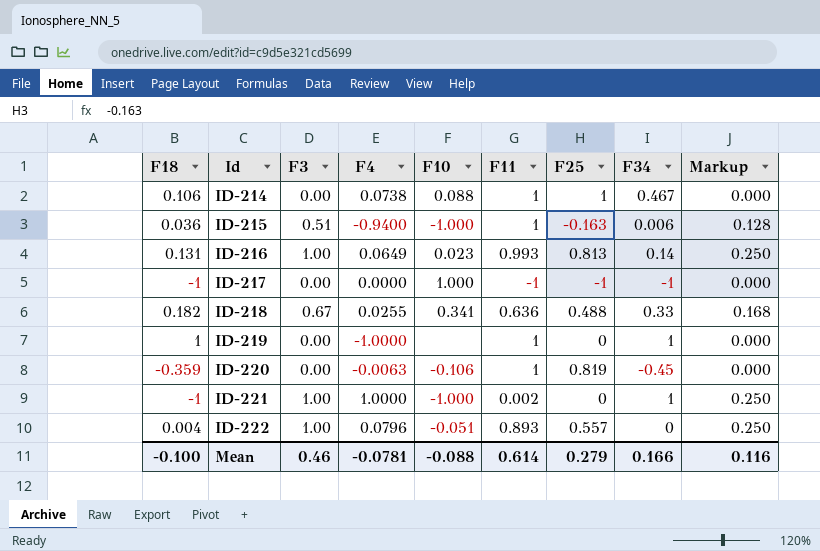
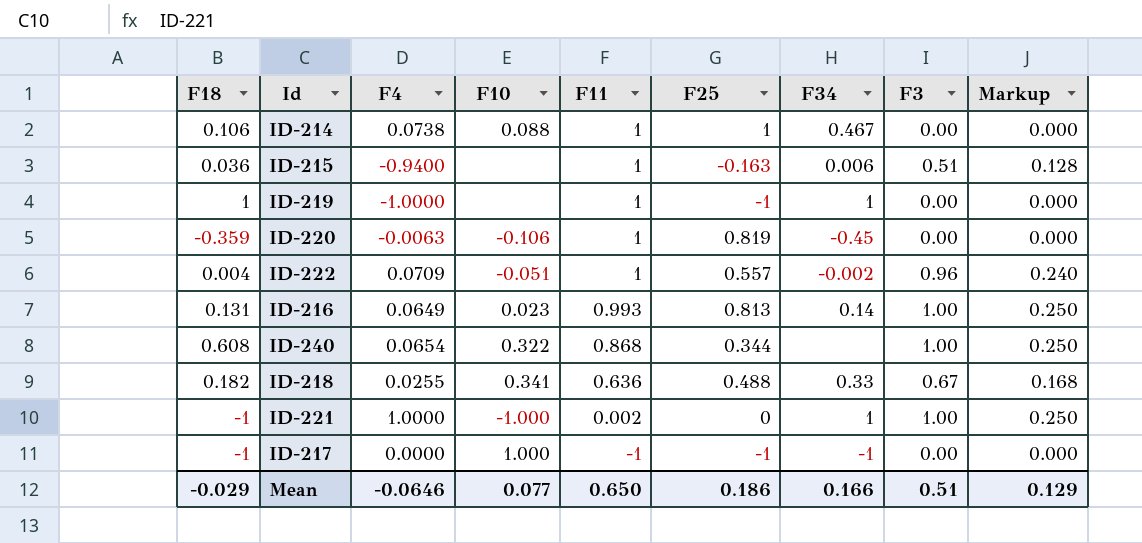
row order: Id ascending -> F11 descending
column F3 | position: 3 -> 8
ID-215 | F10: -1.000 -> none
ID-219 | F25: 0 -> -1
ID-222 | F4: 0.0796 -> 0.0709
ID-222 | F11: 0.893 -> 1
ID-222 | F34: 0 -> -0.002
ID-222 | F3: 1.00 -> 0.96
ID-222 | Markup: 0.250 -> 0.240
row ID-240: none -> 0.608 | 0.0654 | 0.322 | 0.868 | 0.344 | none | 1.00 | 0.250
Mean | F18: -0.100 -> -0.029
Mean | F4: -0.0781 -> -0.0646
Mean | F10: -0.088 -> 0.077
Mean | F11: 0.614 -> 0.650
Mean | F25: 0.279 -> 0.186
Mean | F3: 0.46 -> 0.51
Mean | Markup: 0.116 -> 0.129

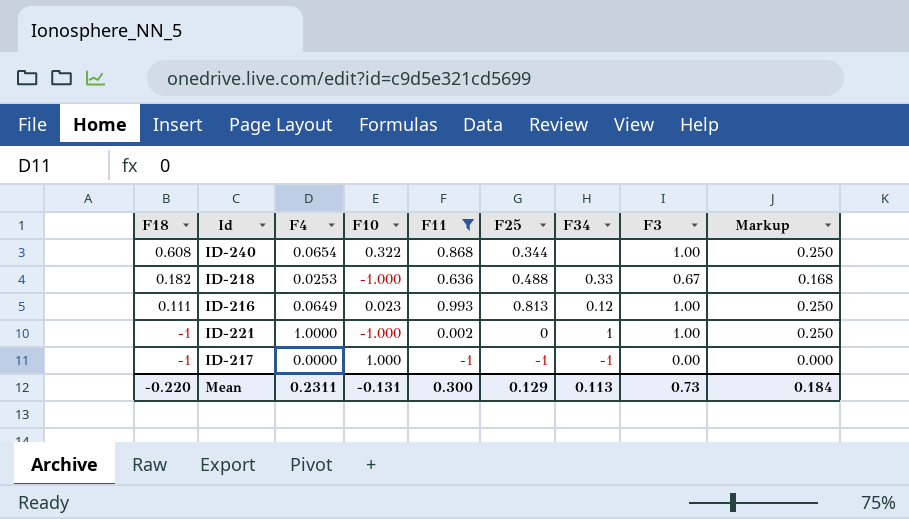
filter: none -> F11 != 1
row order: F11 descending -> F18 descending
ID-218 | F4: 0.0255 -> 0.0253
ID-218 | F10: 0.341 -> -1.000
ID-216 | F18: 0.131 -> 0.111
ID-216 | F34: 0.14 -> 0.12
Mean | F18: -0.029 -> -0.220
Mean | F4: -0.0646 -> 0.2311
Mean | F10: 0.077 -> -0.131
Mean | F11: 0.650 -> 0.300
Mean | F25: 0.186 -> 0.129
Mean | F34: 0.166 -> 0.113
Mean | F3: 0.51 -> 0.73
Mean | Markup: 0.129 -> 0.184

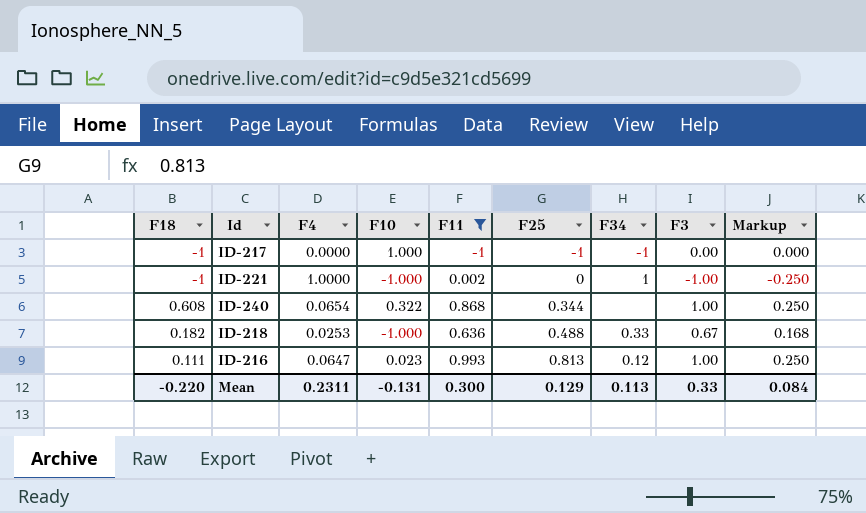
row order: F18 descending -> F25 ascending
ID-221 | F3: 1.00 -> -1.00
ID-221 | Markup: 0.250 -> -0.250
ID-216 | F4: 0.0649 -> 0.0647
Mean | F3: 0.73 -> 0.33
Mean | Markup: 0.184 -> 0.084

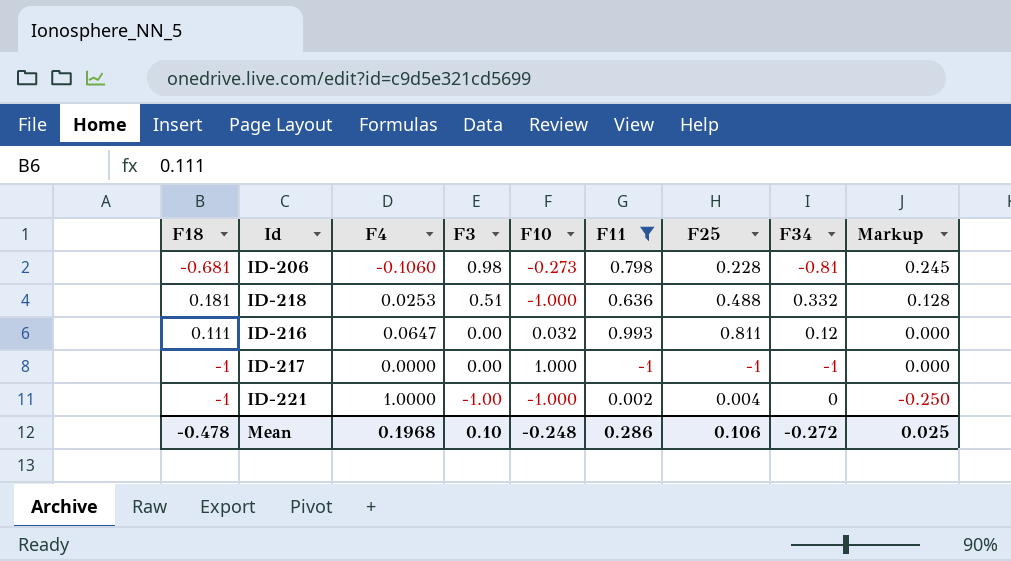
row order: F25 ascending -> F3 descending
column F3 | position: 8 -> 4
row ID-240: 0.608 | 0.0654 | 0.322 | 0.868 | 0.344 | none | 1.00 | 0.250 -> none
row ID-206: none -> -0.681 | -0.1060 | 0.98 | -0.273 | 0.798 | 0.228 | -0.81 | 0.245
ID-218 | F18: 0.182 -> 0.181
ID-218 | F3: 0.67 -> 0.51
ID-218 | F34: 0.33 -> 0.332
ID-218 | Markup: 0.168 -> 0.128
ID-216 | F3: 1.00 -> 0.00
ID-216 | F10: 0.023 -> 0.032
ID-216 | F25: 0.813 -> 0.811
ID-216 | Markup: 0.250 -> 0.000
ID-221 | F25: 0 -> 0.004
ID-221 | F34: 1 -> 0
Mean | F18: -0.220 -> -0.478
Mean | F4: 0.2311 -> 0.1968
Mean | F3: 0.33 -> 0.10
Mean | F10: -0.131 -> -0.248
Mean | F11: 0.300 -> 0.286
Mean | F25: 0.129 -> 0.106
Mean | F34: 0.113 -> -0.272
Mean | Markup: 0.084 -> 0.025

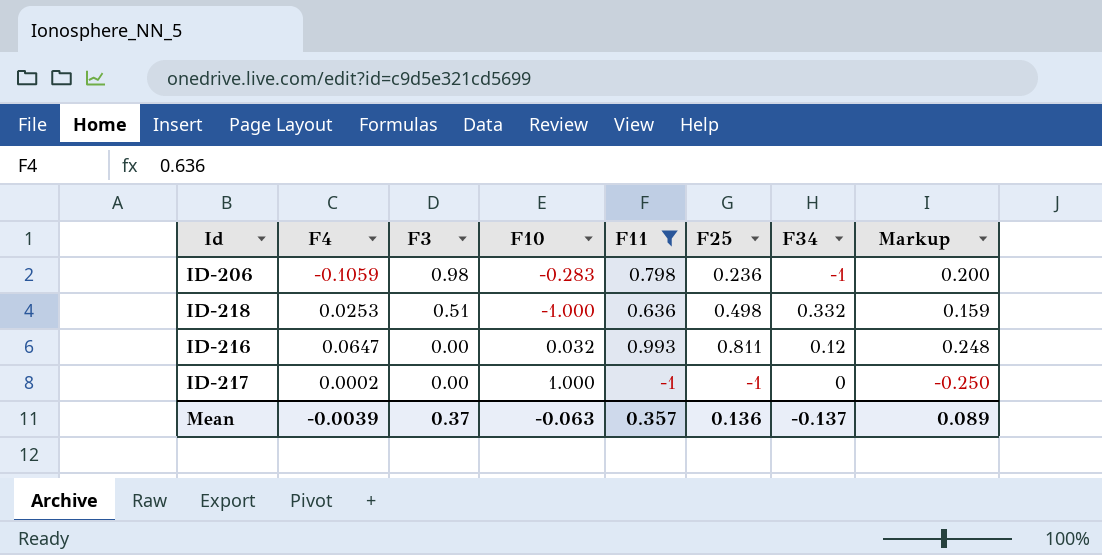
column F18 | position: 1 -> none
column Markup | formula: [F3] * 0.25 -> [F11] * 0.25
row ID-221: -1 | 1.0000 | -1.00 | -1.000 | 0.002 | 0.004 | 0 | -0.250 -> none
ID-206 | F4: -0.1060 -> -0.1059
ID-206 | F10: -0.273 -> -0.283
ID-206 | F25: 0.228 -> 0.236
ID-206 | F34: -0.81 -> -1
ID-218 | F25: 0.488 -> 0.498
ID-217 | F4: 0.0000 -> 0.0002
ID-217 | F34: -1 -> 0
Mean | F4: 0.1968 -> -0.0039
Mean | F3: 0.10 -> 0.37
Mean | F10: -0.248 -> -0.063
Mean | F11: 0.286 -> 0.357
Mean | F25: 0.106 -> 0.136
Mean | F34: -0.272 -> -0.137
Mean | Markup: 0.025 -> 0.089

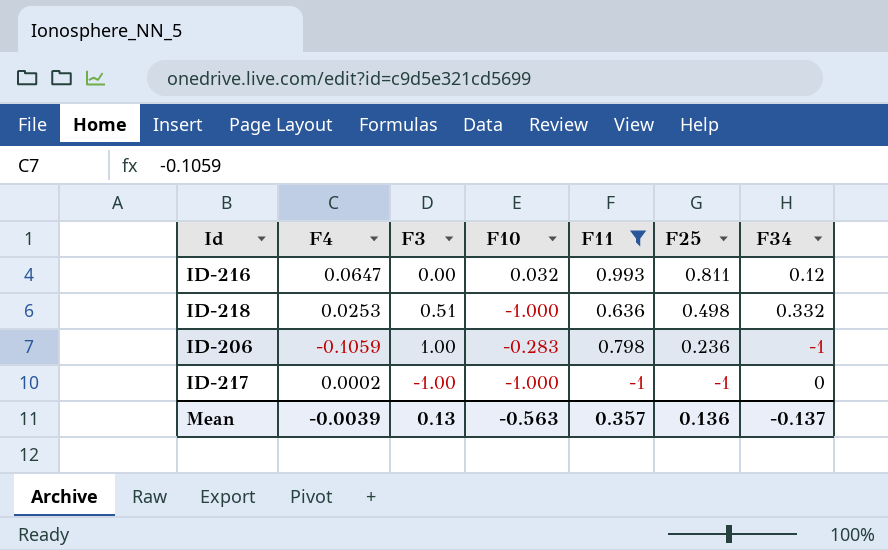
row order: F3 descending -> F25 descending
column Markup | formula: [F11] * 0.25 -> none
ID-206 | F3: 0.98 -> 1.00
ID-217 | F3: 0.00 -> -1.00
ID-217 | F10: 1.000 -> -1.000
Mean | F3: 0.37 -> 0.13
Mean | F10: -0.063 -> -0.563

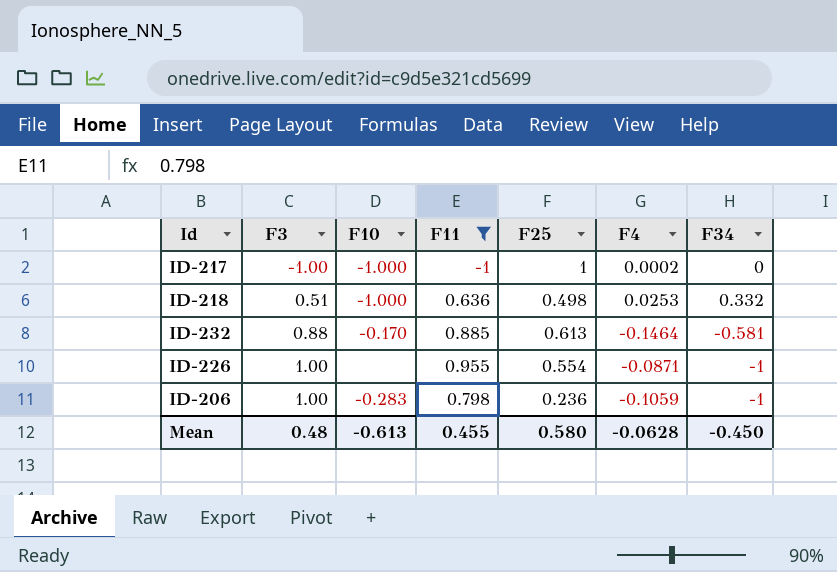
row order: F25 descending -> F3 ascending
column F4 | position: 2 -> 6
row ID-216: 0.0647 | 0.00 | 0.032 | 0.993 | 0.811 | 0.12 -> none
ID-217 | F25: -1 -> 1
row ID-232: none -> 0.88 | -0.170 | 0.885 | 0.613 | -0.1464 | -0.581
row ID-226: none -> 1.00 | none | 0.955 | 0.554 | -0.0871 | -1
Mean | F3: 0.13 -> 0.48
Mean | F10: -0.563 -> -0.613
Mean | F11: 0.357 -> 0.455
Mean | F25: 0.136 -> 0.580
Mean | F4: -0.0039 -> -0.0628
Mean | F34: -0.137 -> -0.450

